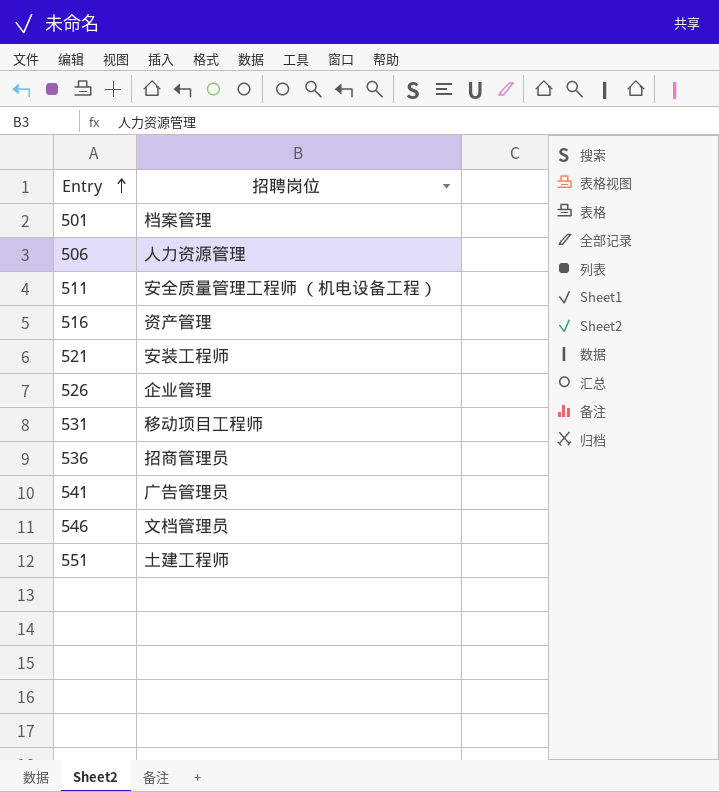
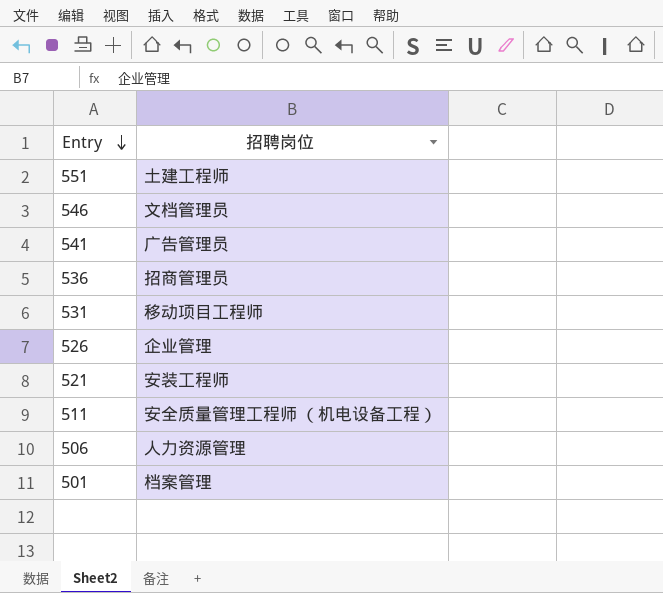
row order: Entry ascending -> Entry descending
row 516: 资产管理 -> none

